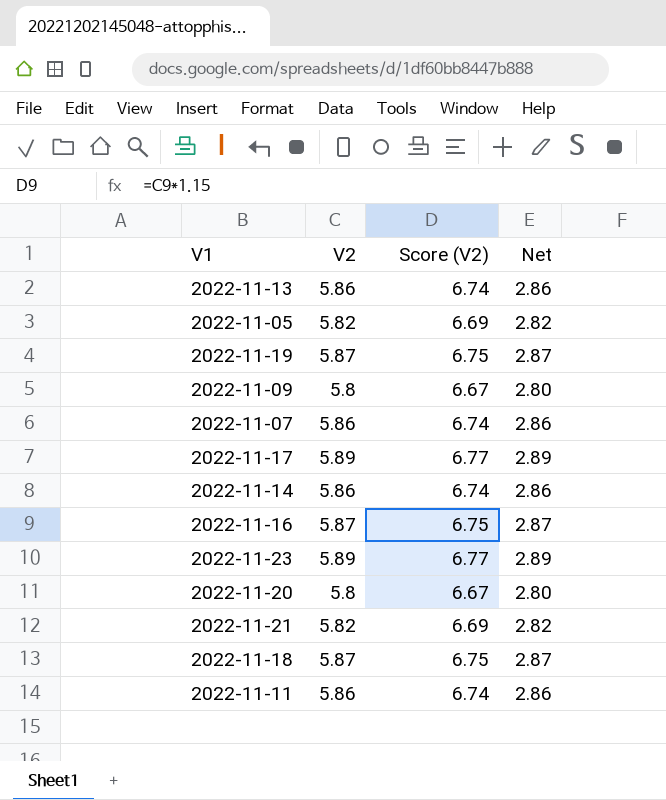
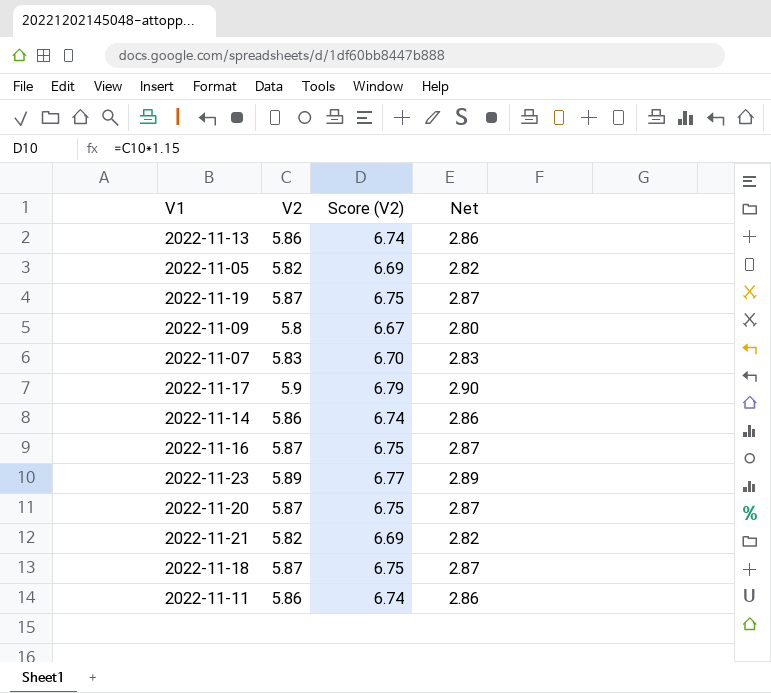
2022-11-07 | V2: 5.86 -> 5.83
2022-11-07 | Score (V2): 6.74 -> 6.70
2022-11-07 | Net: 2.86 -> 2.83
2022-11-17 | V2: 5.89 -> 5.9
2022-11-17 | Score (V2): 6.77 -> 6.79
2022-11-17 | Net: 2.89 -> 2.90
2022-11-20 | V2: 5.8 -> 5.87
2022-11-20 | Score (V2): 6.67 -> 6.75
2022-11-20 | Net: 2.80 -> 2.87

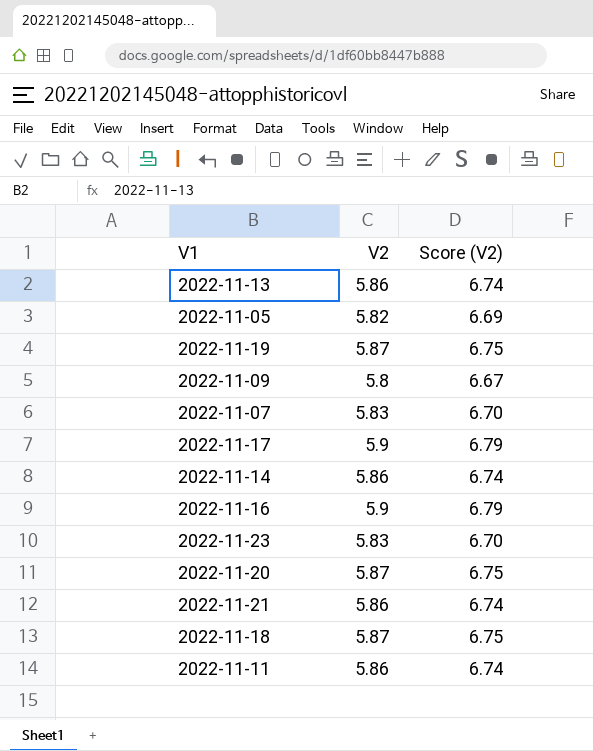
column Net | formula: [V2] - 3 -> none
2022-11-16 | V2: 5.87 -> 5.9
2022-11-16 | Score (V2): 6.75 -> 6.79
2022-11-23 | V2: 5.89 -> 5.83
2022-11-23 | Score (V2): 6.77 -> 6.70
2022-11-21 | V2: 5.82 -> 5.86
2022-11-21 | Score (V2): 6.69 -> 6.74

